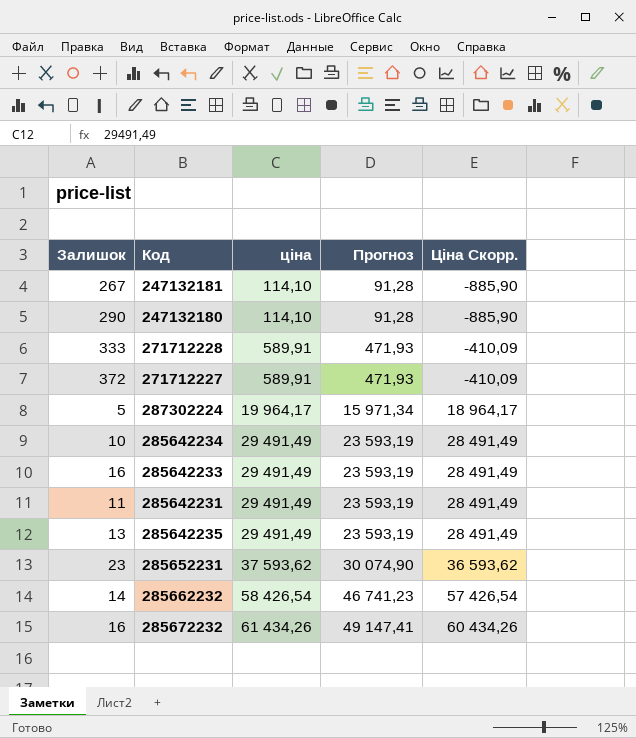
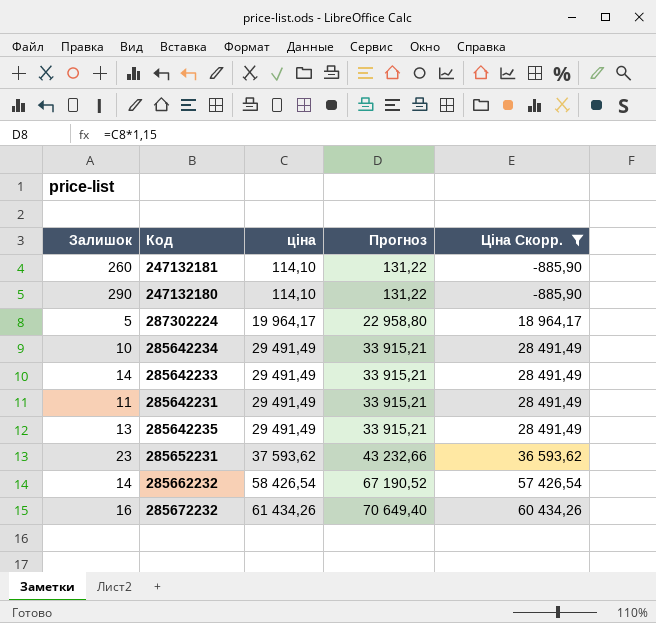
filter: none -> Ціна Скорр. != -410,09
column Прогноз | formula: [ціна] * 0,8 -> [ціна] * 1,15
247132181 | Залишок: 267 -> 260
285642233 | Залишок: 16 -> 14

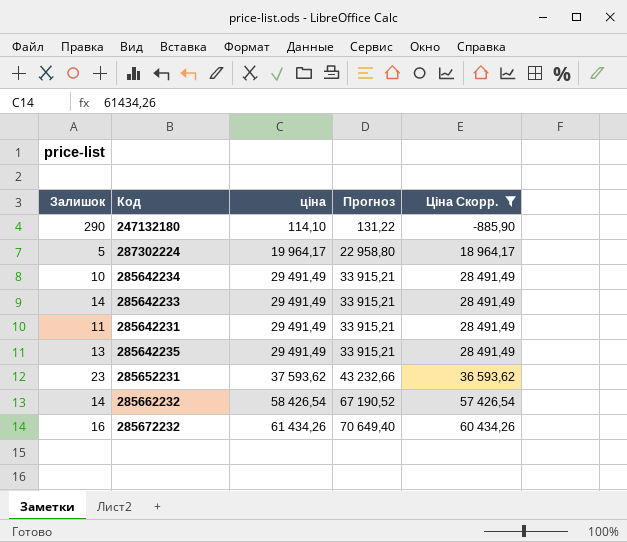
row 247132181: 260 | 114,10 | 131,22 | -885,90 -> none

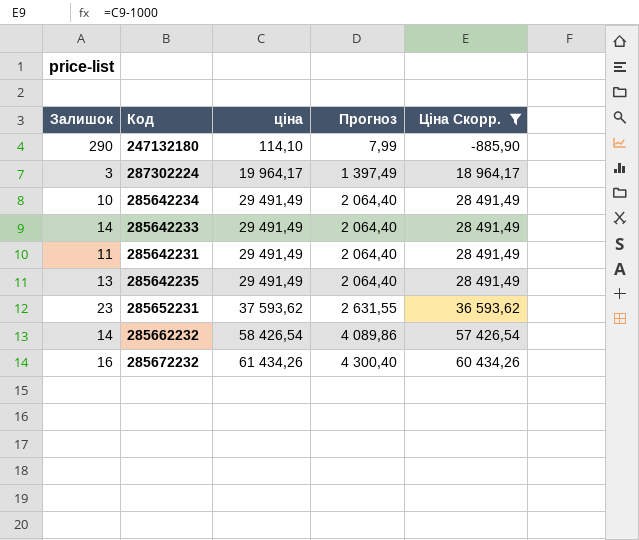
column Прогноз | formula: [ціна] * 1,15 -> [ціна] * 0,07
287302224 | Залишок: 5 -> 3

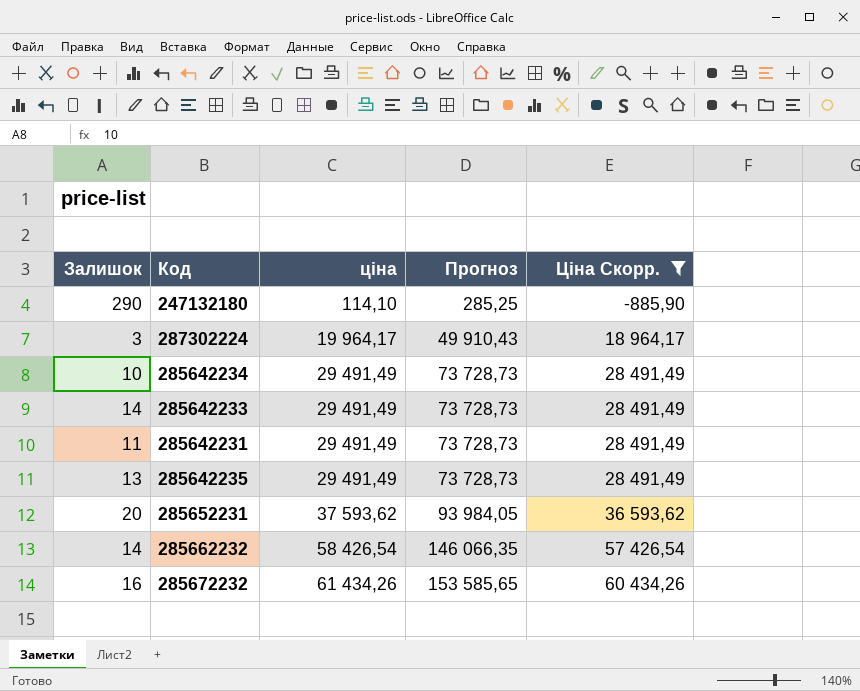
column Прогноз | formula: [ціна] * 0,07 -> [ціна] * 2,5
285652231 | Залишок: 23 -> 20

